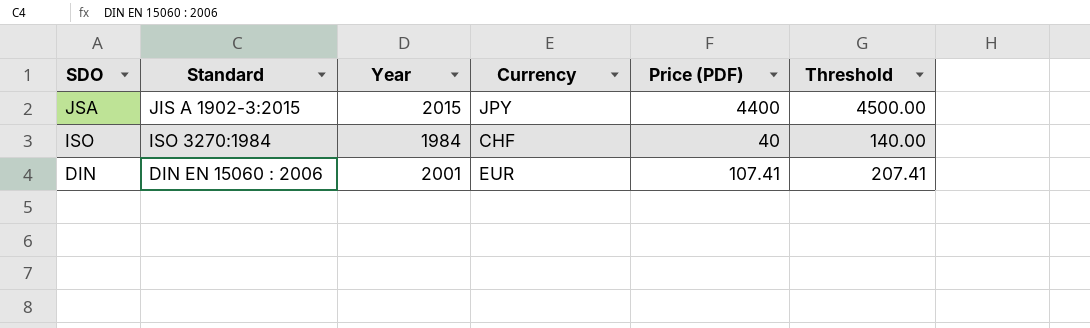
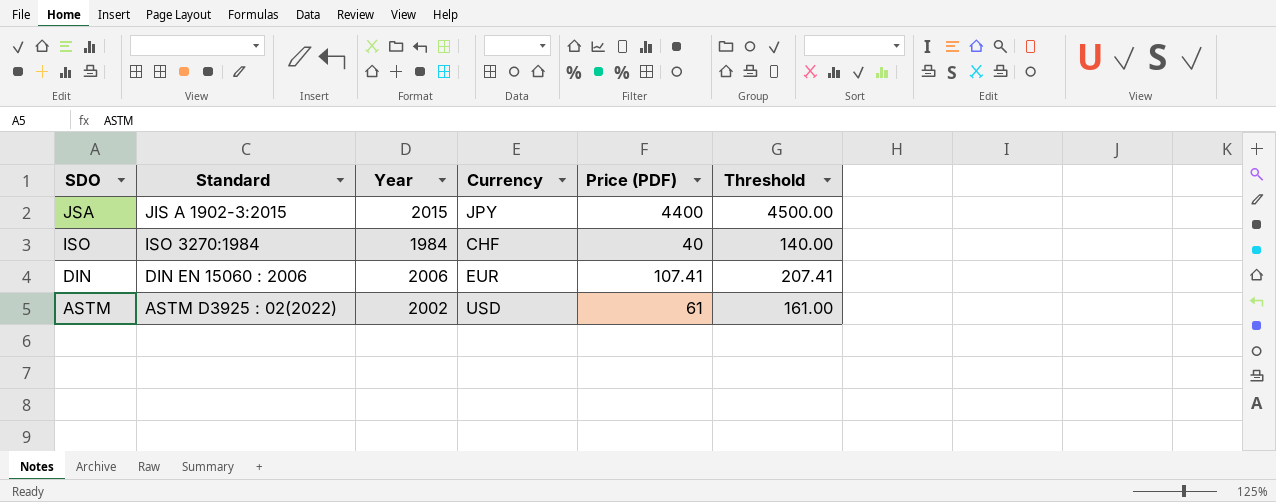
DIN | Year: 2001 -> 2006
row ASTM: none -> ASTM D3925 : 02(2022) | 2002 | USD | 61 | 161.00

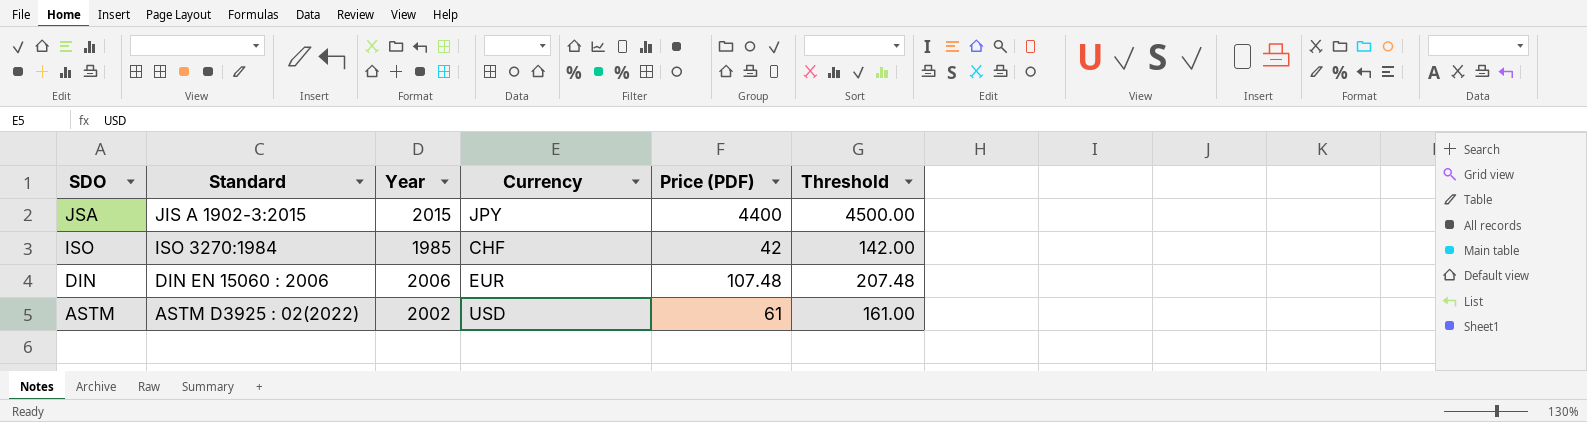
ISO | Year: 1984 -> 1985
ISO | Price (PDF): 40 -> 42
ISO | Threshold: 140.00 -> 142.00
DIN | Price (PDF): 107.41 -> 107.48
DIN | Threshold: 207.41 -> 207.48

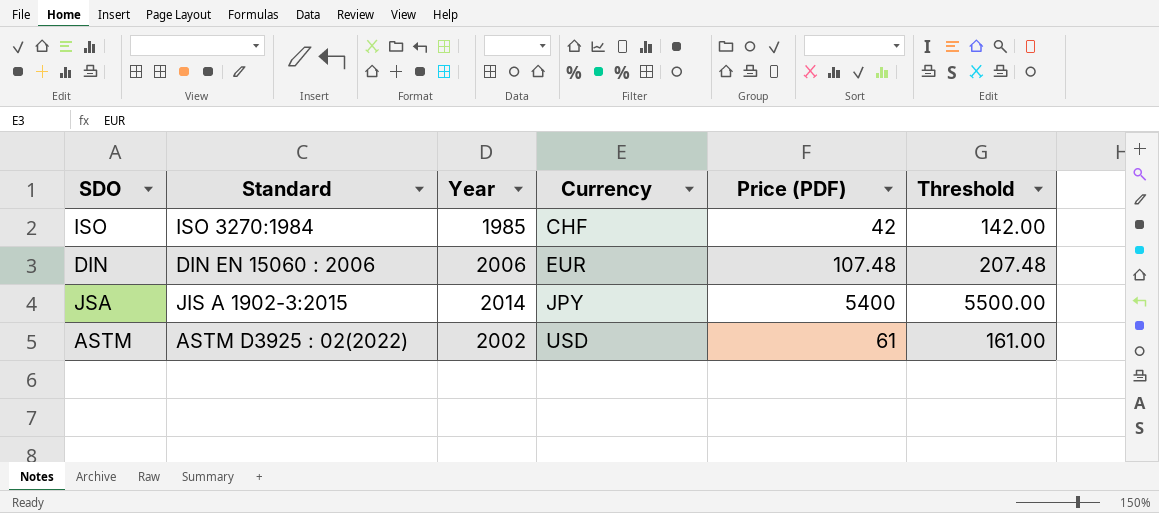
row order: SDO descending -> Currency ascending
JSA | Year: 2015 -> 2014
JSA | Price (PDF): 4400 -> 5400
JSA | Threshold: 4500.00 -> 5500.00

